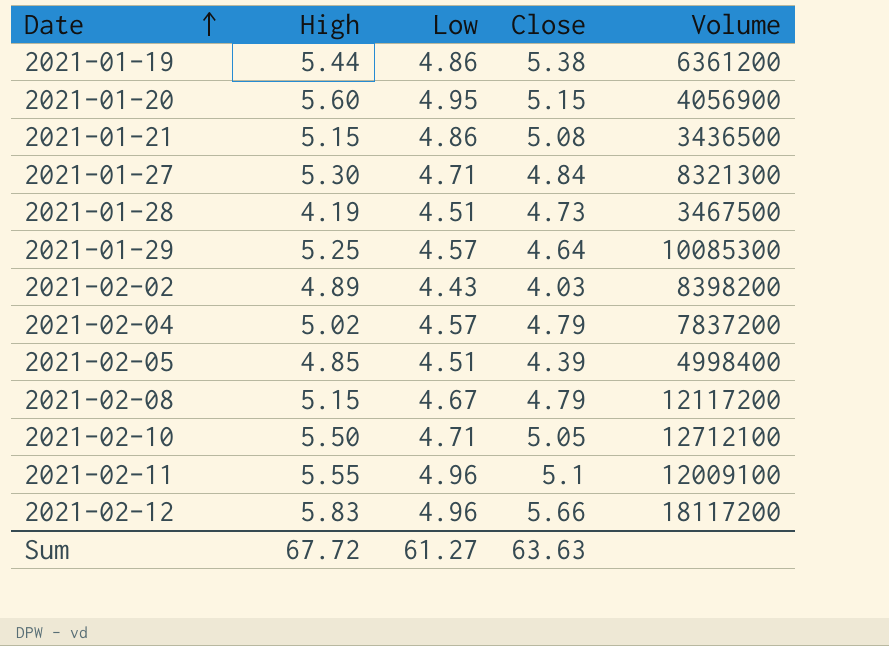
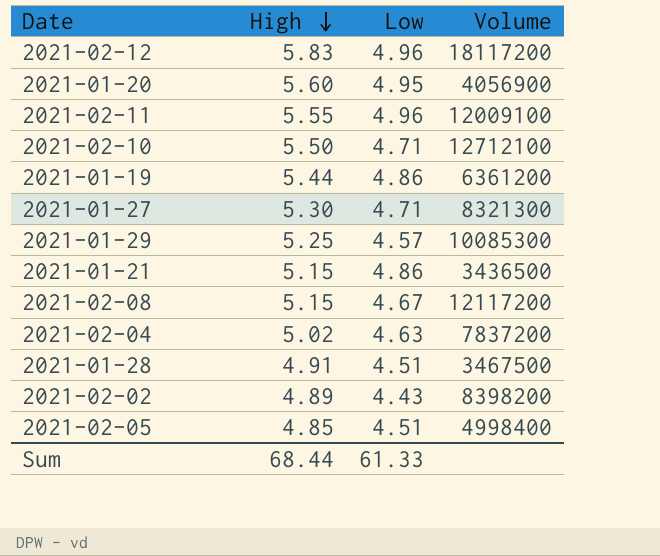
row order: Date ascending -> High descending
column Close | position: 4 -> none
2021-02-04 | Low: 4.57 -> 4.63
2021-01-28 | High: 4.19 -> 4.91
Sum | High: 67.72 -> 68.44
Sum | Low: 61.27 -> 61.33

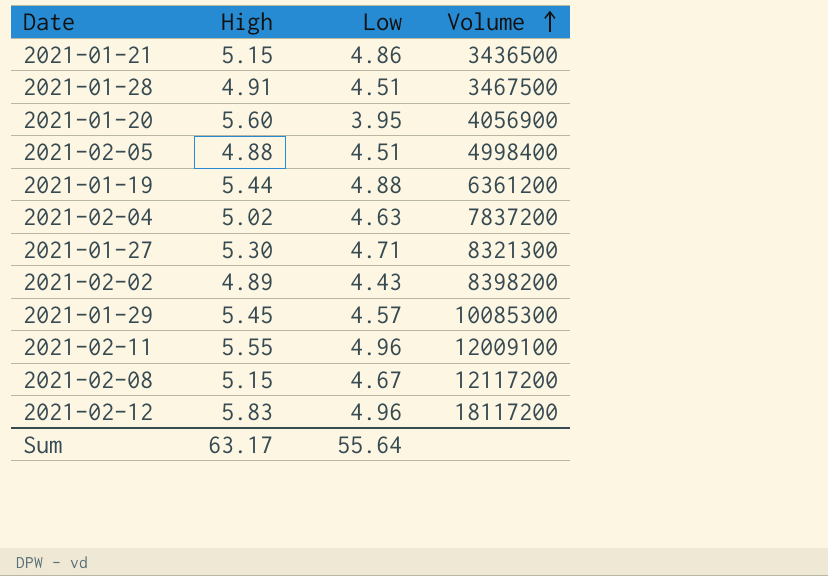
row order: High descending -> Volume ascending
row 2021-02-10: 5.50 | 4.71 | 12712100 -> none
2021-01-20 | Low: 4.95 -> 3.95
2021-02-05 | High: 4.85 -> 4.88
2021-01-19 | Low: 4.86 -> 4.88
2021-01-29 | High: 5.25 -> 5.45
Sum | High: 68.44 -> 63.17
Sum | Low: 61.33 -> 55.64

